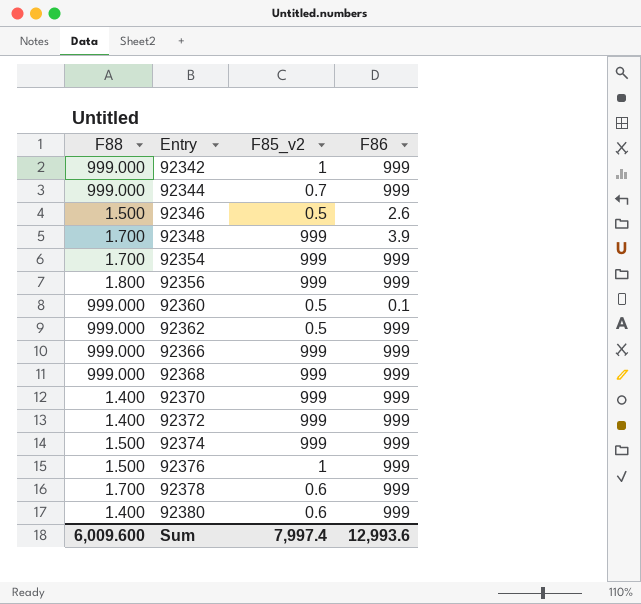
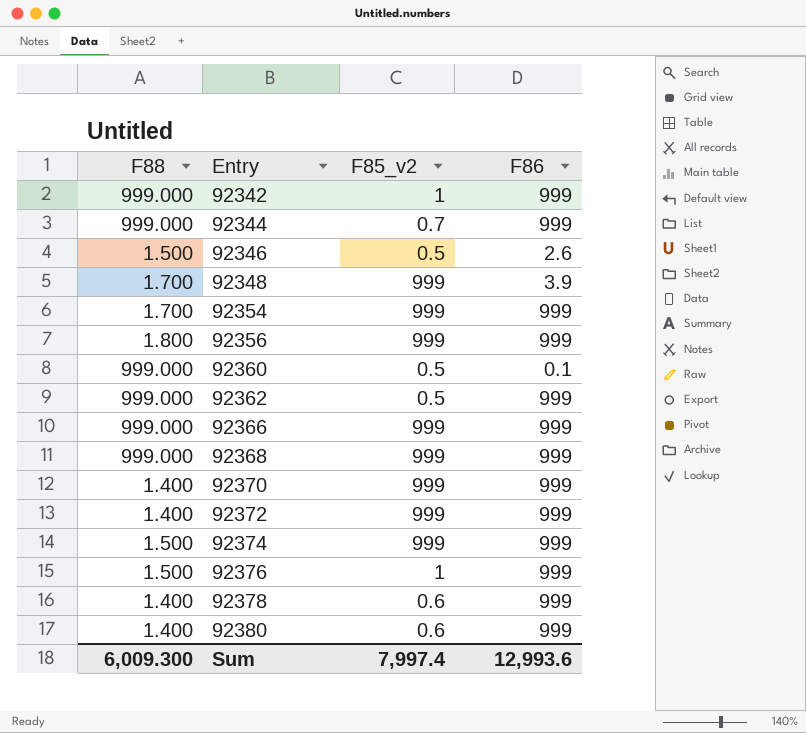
92378 | F88: 1.700 -> 1.400
Sum | F88: 6,009.600 -> 6,009.300

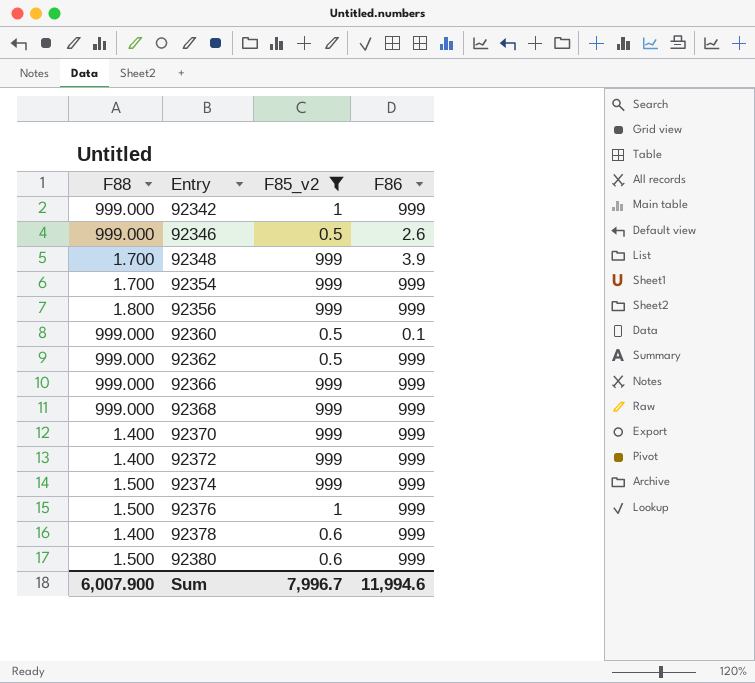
filter: none -> F85_v2 != 0.7
92346 | F88: 1.500 -> 999.000
92380 | F88: 1.400 -> 1.500
Sum | F88: 6,009.300 -> 6,007.900
Sum | F85_v2: 7,997.4 -> 7,996.7
Sum | F86: 12,993.6 -> 11,994.6

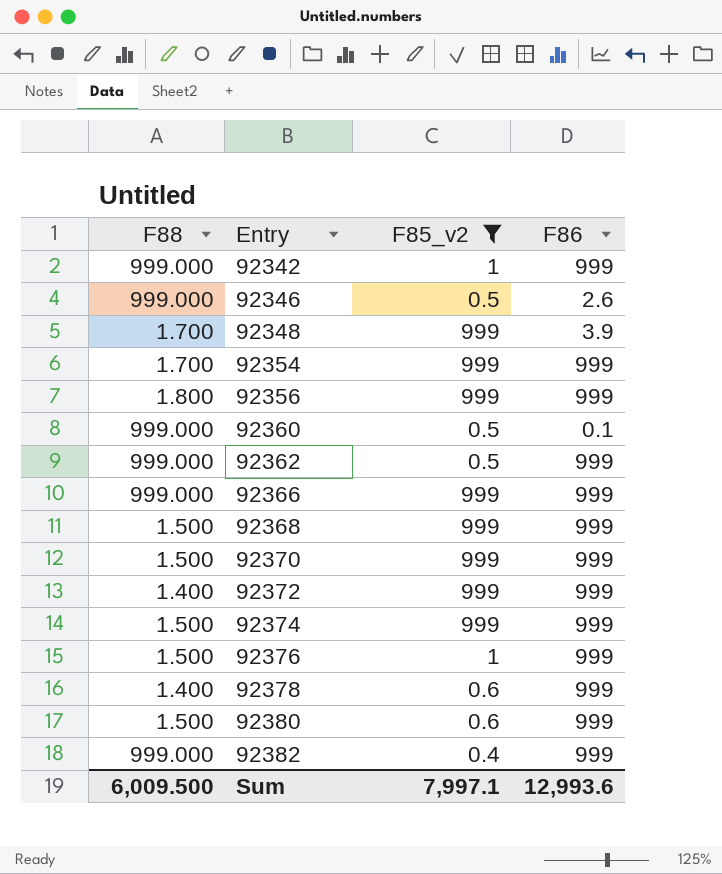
92368 | F88: 999.000 -> 1.500
92370 | F88: 1.400 -> 1.500
row 92382: none -> 999.000 | 0.4 | 999
Sum | F88: 6,007.900 -> 6,009.500
Sum | F85_v2: 7,996.7 -> 7,997.1
Sum | F86: 11,994.6 -> 12,993.6

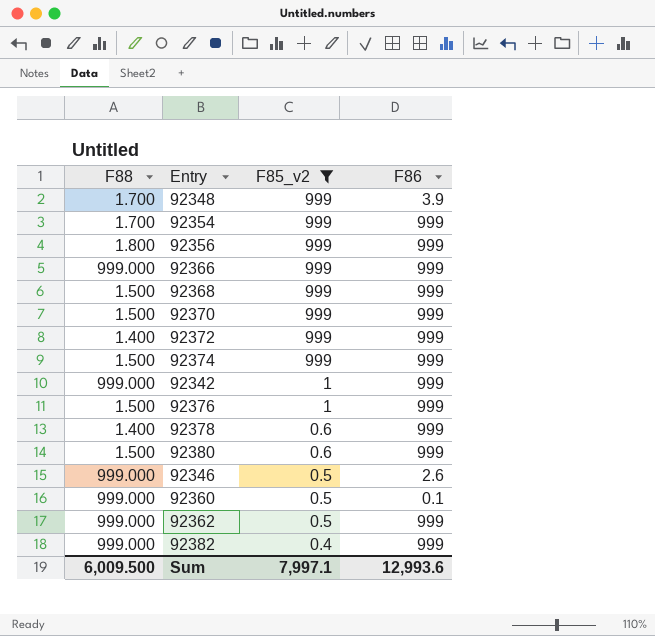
row order: Entry ascending -> F85_v2 descending

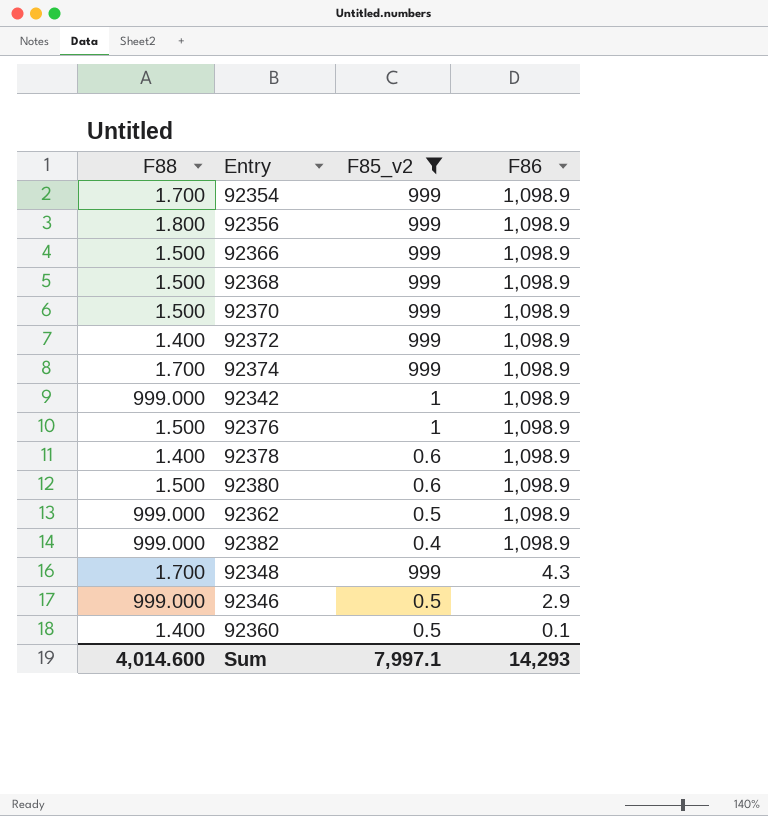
row order: F85_v2 descending -> F86 descending
92354 | F86: 999 -> 1,098.9
92356 | F86: 999 -> 1,098.9
92366 | F88: 999.000 -> 1.500
92366 | F86: 999 -> 1,098.9
92368 | F86: 999 -> 1,098.9
92370 | F86: 999 -> 1,098.9
92372 | F86: 999 -> 1,098.9
92374 | F88: 1.500 -> 1.700
92374 | F86: 999 -> 1,098.9
92342 | F86: 999 -> 1,098.9
92376 | F86: 999 -> 1,098.9
92378 | F86: 999 -> 1,098.9
92380 | F86: 999 -> 1,098.9
92362 | F86: 999 -> 1,098.9
92382 | F86: 999 -> 1,098.9
92348 | F86: 3.9 -> 4.3
92346 | F86: 2.6 -> 2.9
92360 | F88: 999.000 -> 1.400
Sum | F88: 6,009.500 -> 4,014.600
Sum | F86: 12,993.6 -> 14,293

